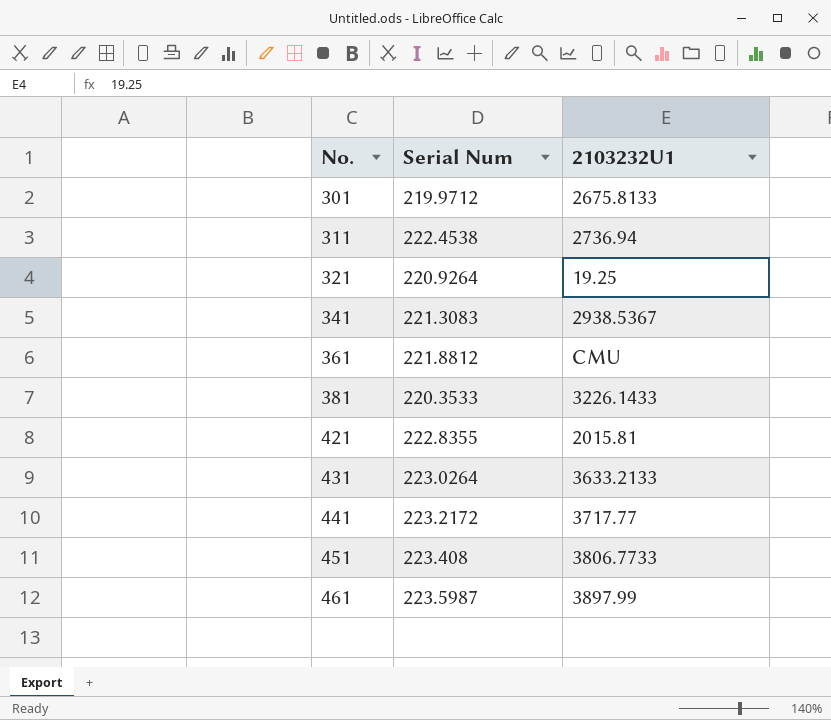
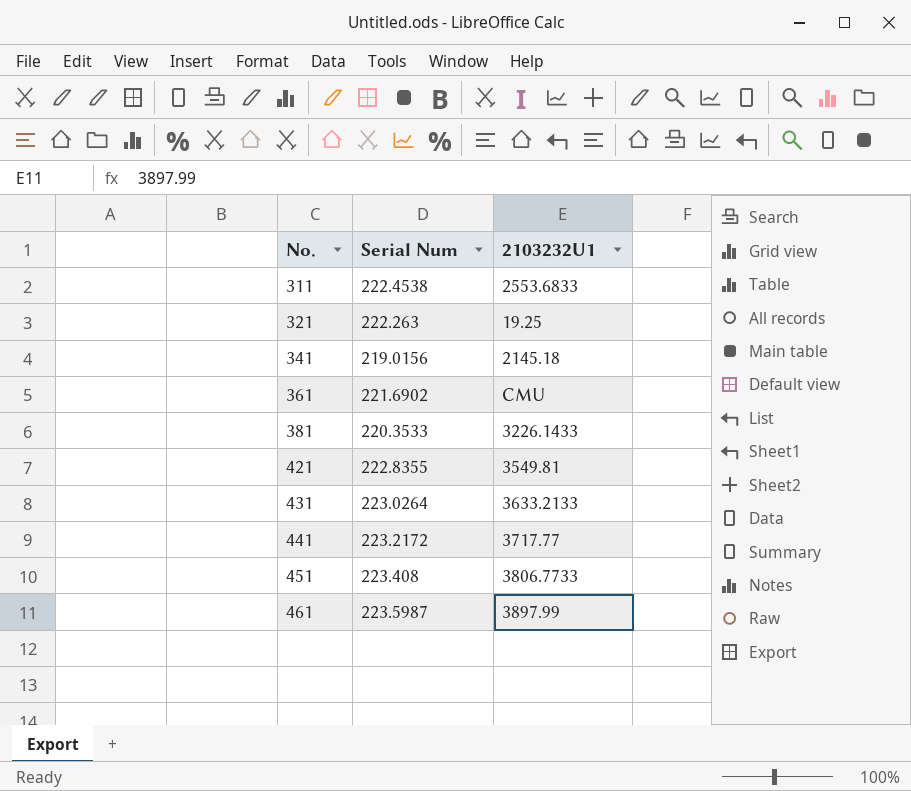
row 301: 219.9712 | 2675.8133 -> none
311 | 2103232U1: 2736.94 -> 2553.6833
321 | Serial Num: 220.9264 -> 222.263
341 | Serial Num: 221.3083 -> 219.0156
341 | 2103232U1: 2938.5367 -> 2145.18
361 | Serial Num: 221.8812 -> 221.6902
421 | 2103232U1: 2015.81 -> 3549.81

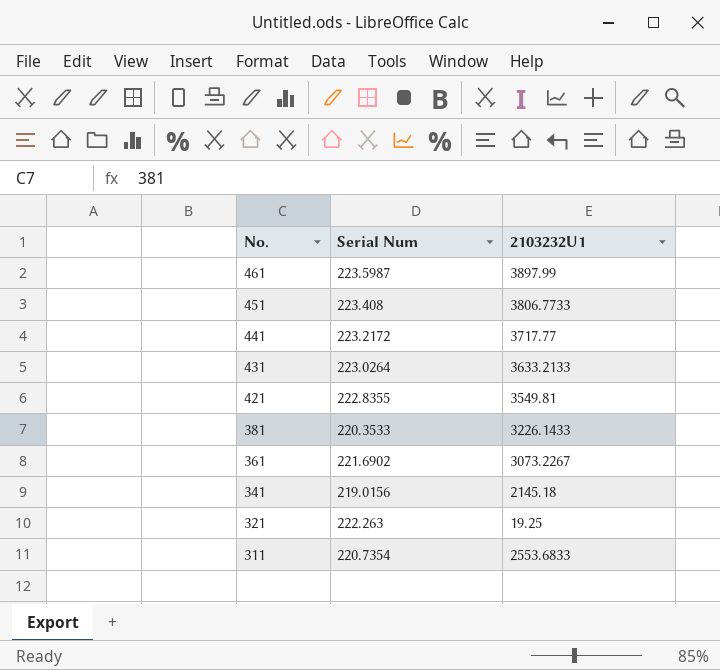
row order: No. ascending -> No. descending
361 | 2103232U1: CMU -> 3073.2267
311 | Serial Num: 222.4538 -> 220.7354

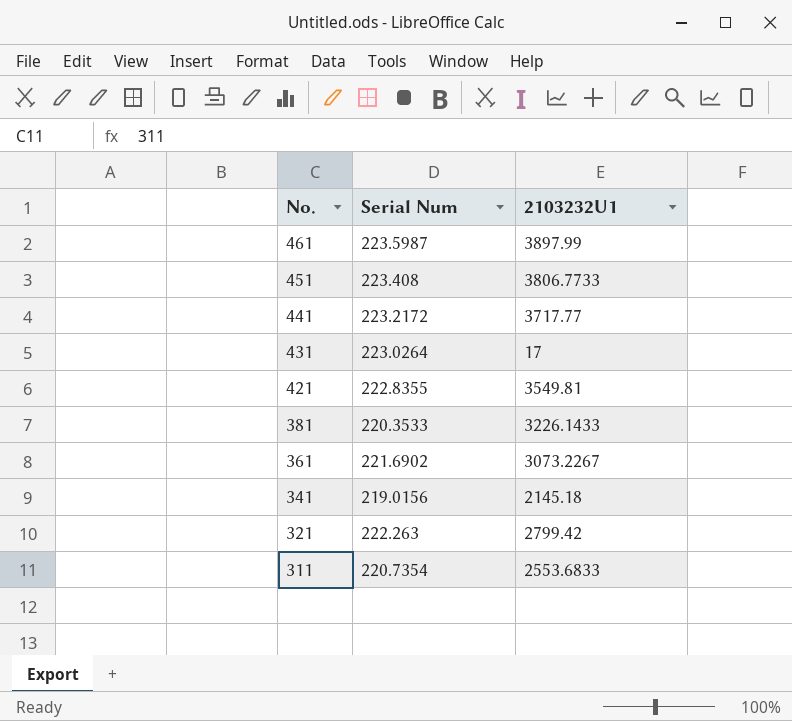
431 | 2103232U1: 3633.2133 -> 17
321 | 2103232U1: 19.25 -> 2799.42

